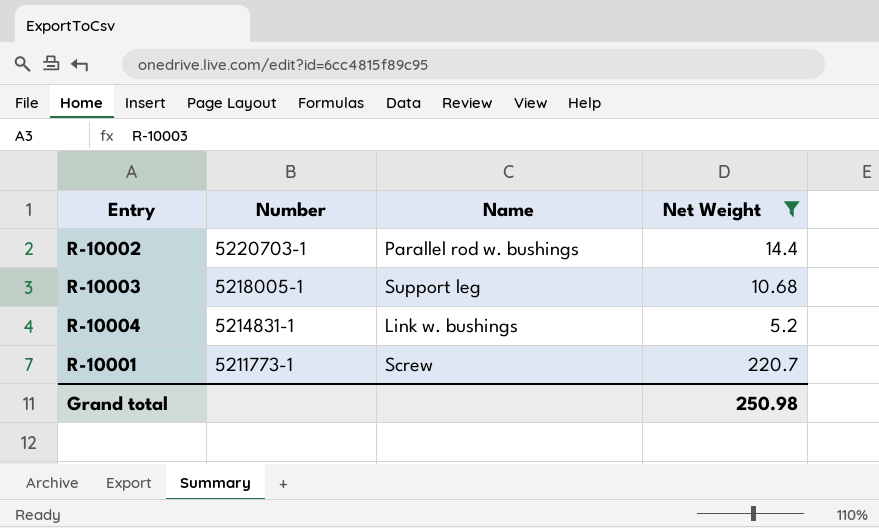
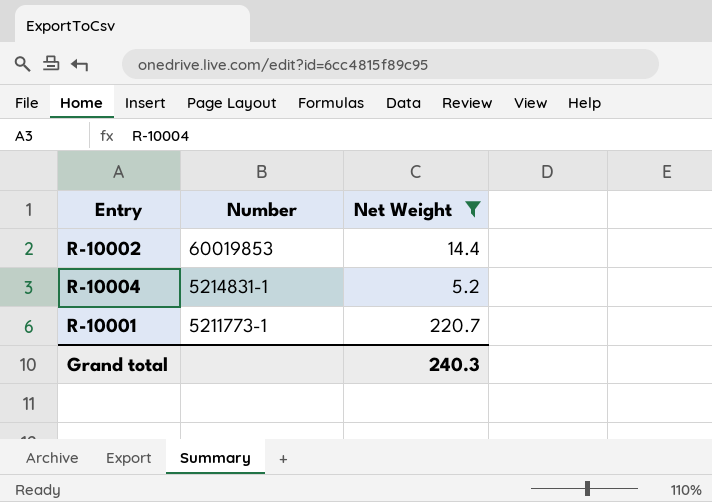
column Name | position: 3 -> none
row R-10003: 5218005-1 | Support leg | 10.68 -> none
R-10002 | Number: 5220703-1 -> 60019853
Grand total | Net Weight: 250.98 -> 240.3

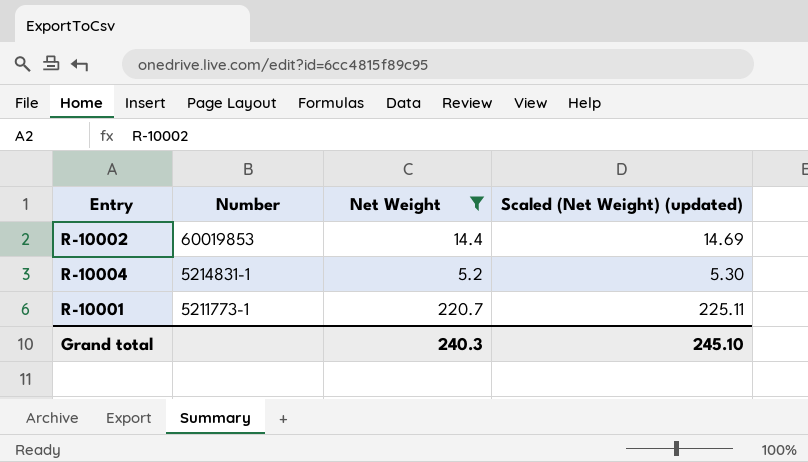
column Scaled (Net Weight) (updated) | formula: none -> [Net Weight] * 1.02

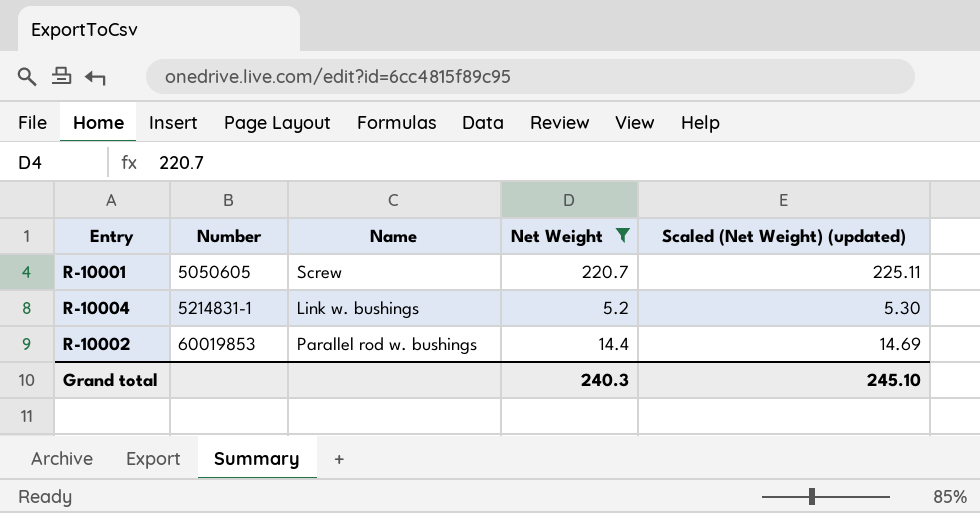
row order: Number descending -> Number ascending
column Name | position: none -> 3
R-10001 | Number: 5211773-1 -> 5050605

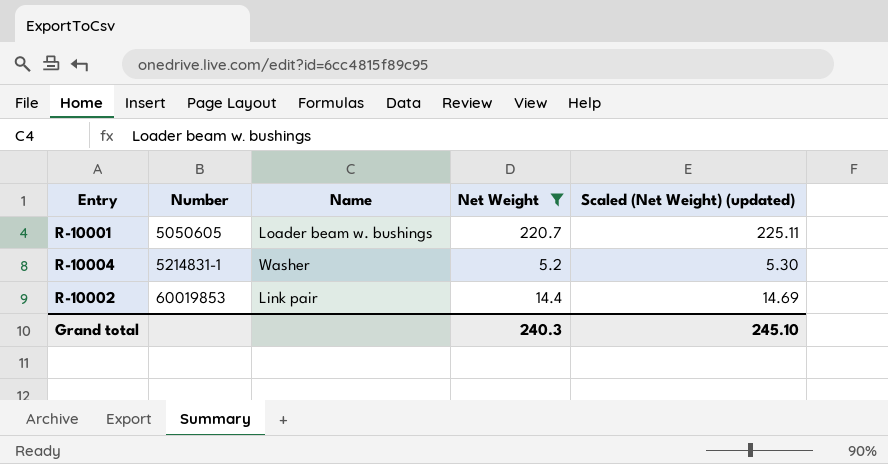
R-10001 | Name: Screw -> Loader beam w. bushings
R-10004 | Name: Link w. bushings -> Washer
R-10002 | Name: Parallel rod w. bushings -> Link pair

